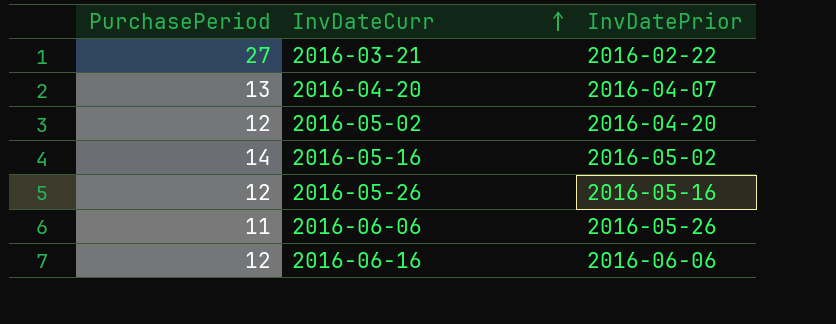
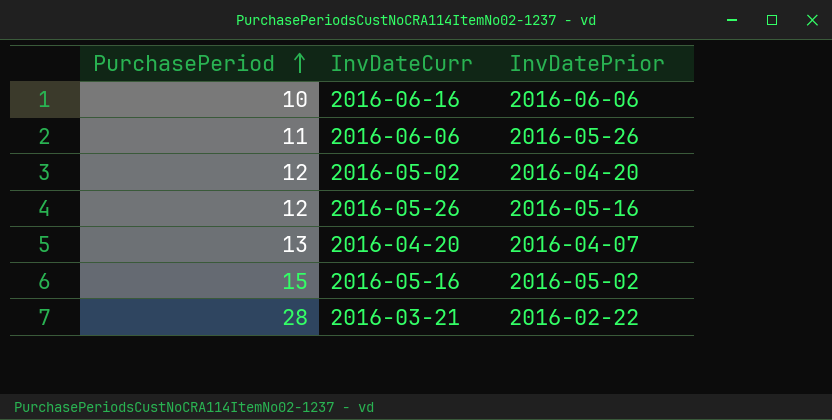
row order: InvDateCurr ascending -> PurchasePeriod ascending
2016-06-16 | PurchasePeriod: 12 -> 10
2016-05-16 | PurchasePeriod: 14 -> 15
2016-03-21 | PurchasePeriod: 27 -> 28

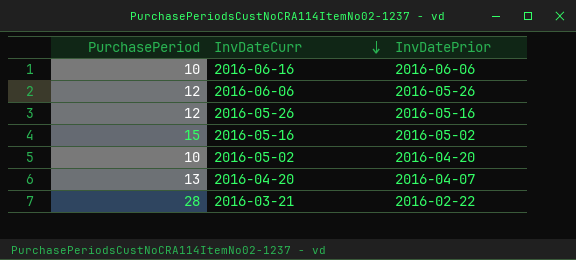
row order: PurchasePeriod ascending -> InvDateCurr descending
2016-06-06 | PurchasePeriod: 11 -> 12
2016-05-02 | PurchasePeriod: 12 -> 10

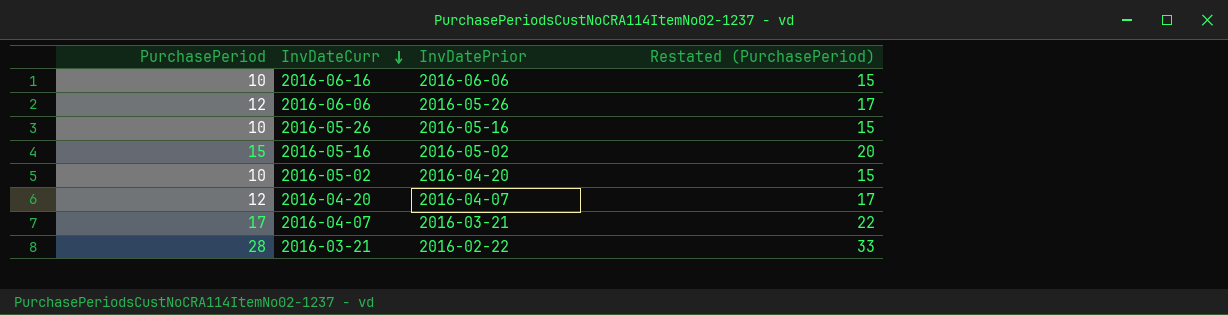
column Restated (PurchasePeriod) | formula: none -> [PurchasePeriod] + 5
2016-05-26 | PurchasePeriod: 12 -> 10
2016-04-20 | PurchasePeriod: 13 -> 12
row 2016-04-07: none -> 17 | 2016-03-21 | 22

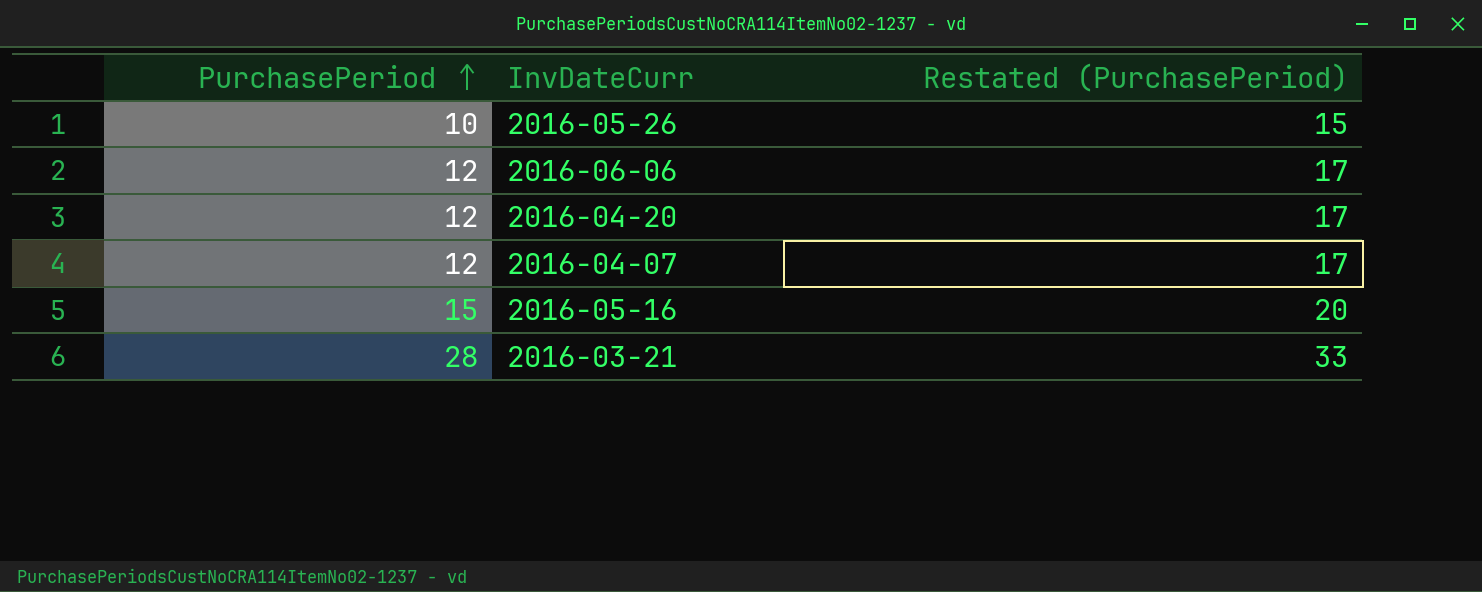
row order: InvDateCurr descending -> PurchasePeriod ascending
column InvDatePrior | position: 3 -> none
row 2016-06-16: 10 | 2016-06-06 | 15 -> none
row 2016-05-02: 10 | 2016-04-20 | 15 -> none
2016-04-07 | PurchasePeriod: 17 -> 12
2016-04-07 | Restated (PurchasePeriod): 22 -> 17

